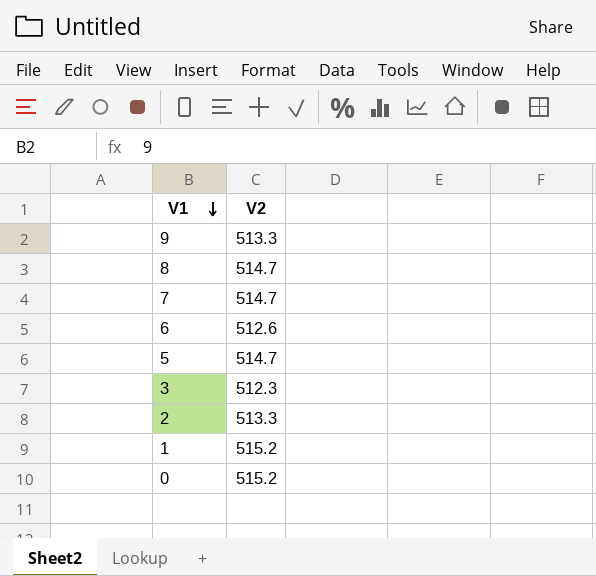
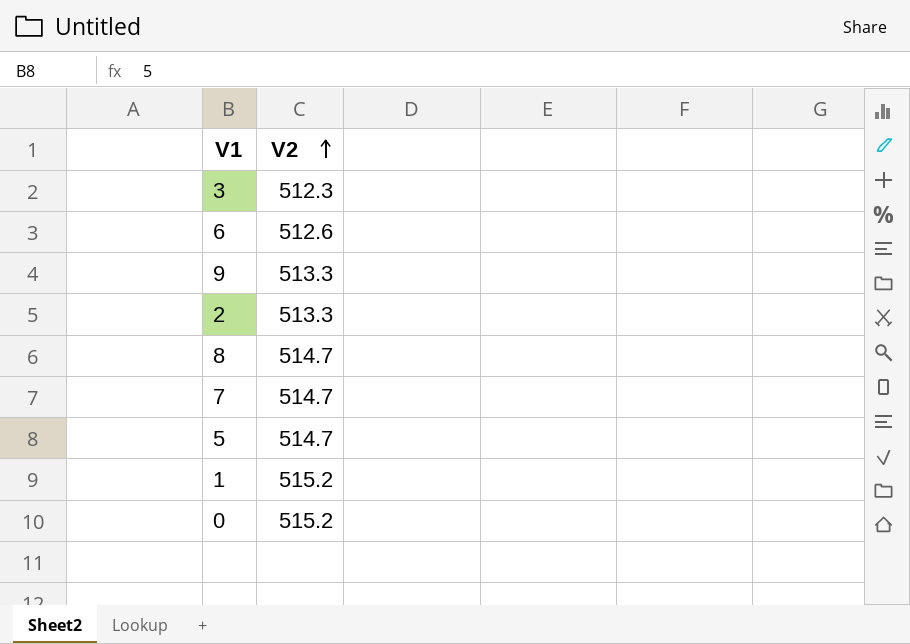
row order: V1 descending -> V2 ascending

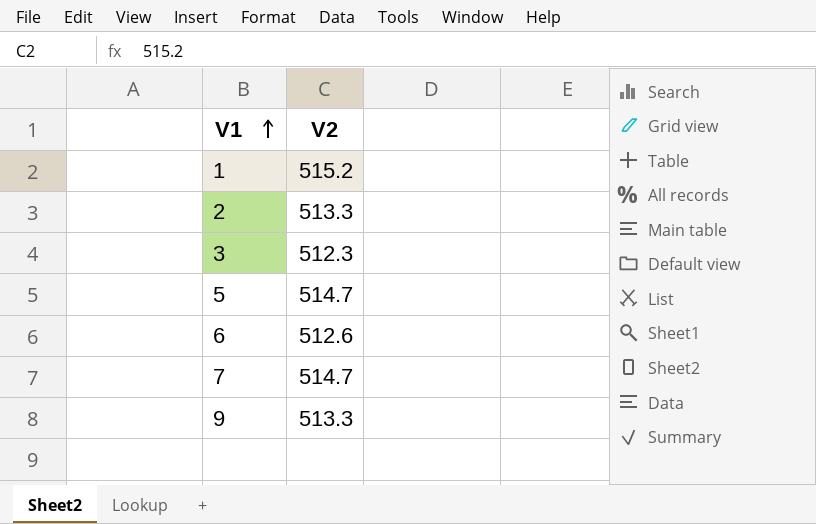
row order: V2 ascending -> V1 ascending
row 8: 514.7 -> none
row 0: 515.2 -> none

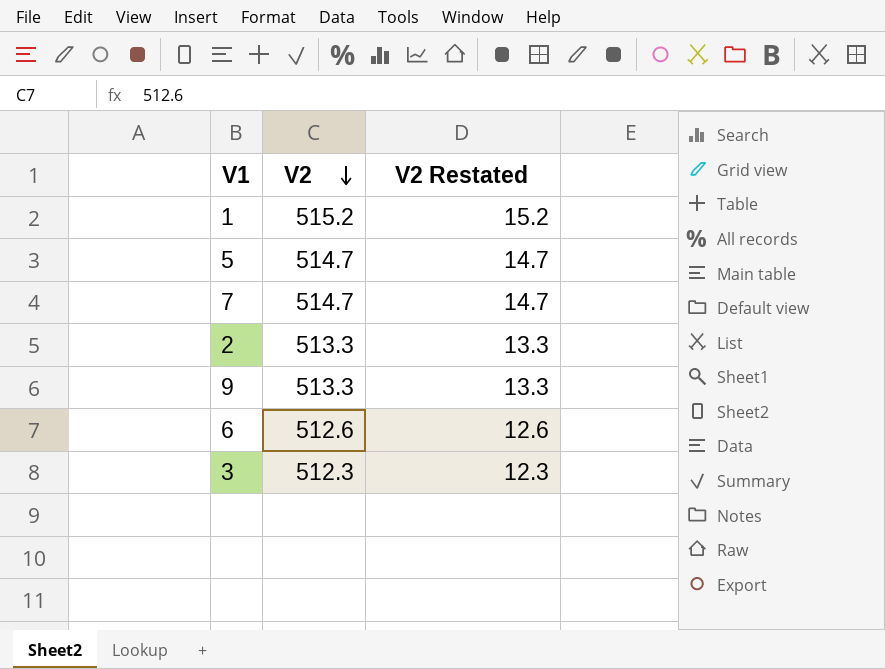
row order: V1 ascending -> V2 descending
column V2 Restated | formula: none -> [V2] - 500

